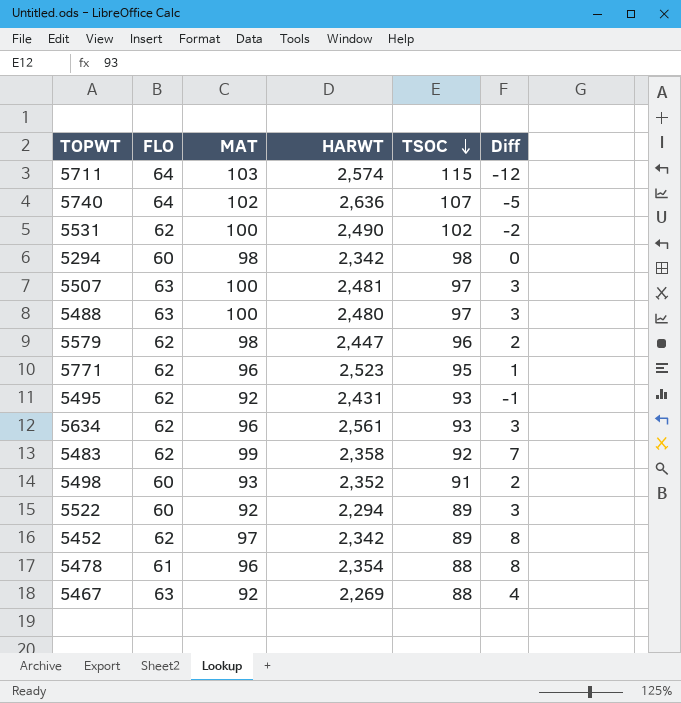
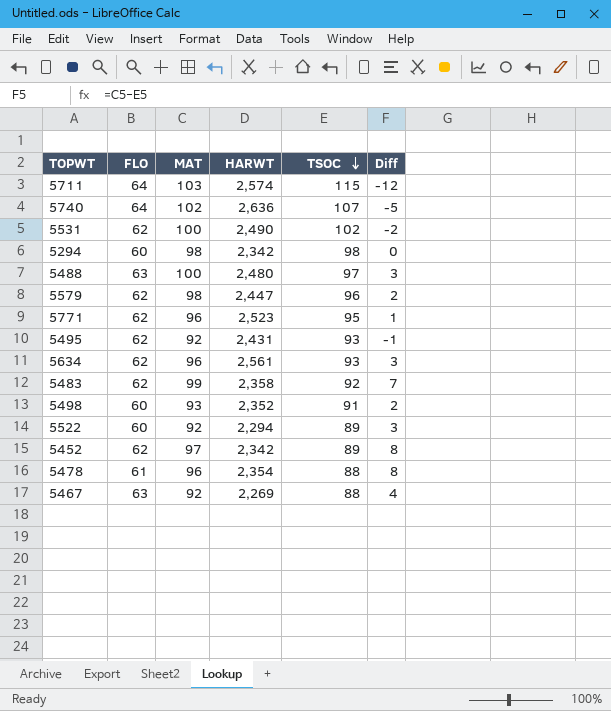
row 5507: 63 | 100 | 2,481 | 97 | 3 -> none

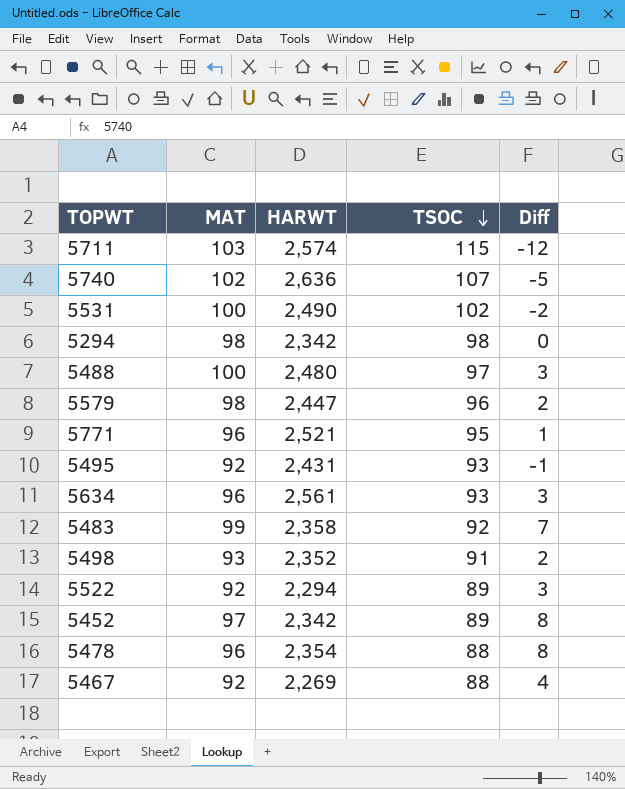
column FLO | position: 2 -> none
5771 | HARWT: 2,523 -> 2,521

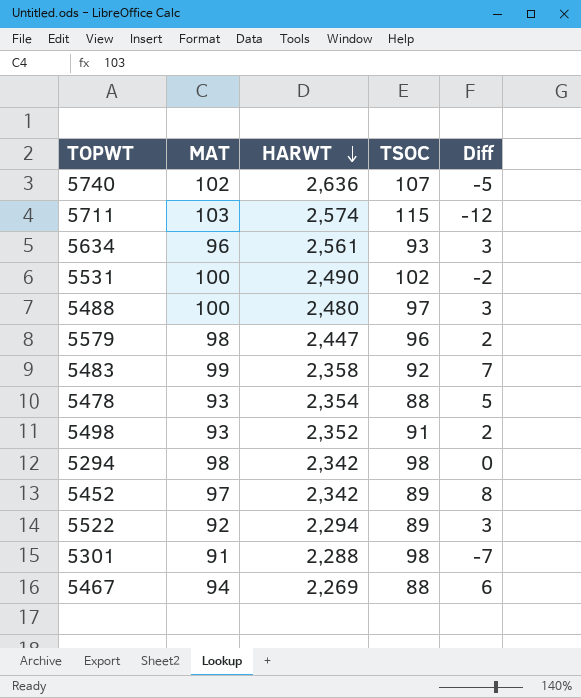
row order: TSOC descending -> HARWT descending
row 5771: 96 | 2,521 | 95 | 1 -> none
row 5495: 92 | 2,431 | 93 | -1 -> none
5478 | MAT: 96 -> 93
5478 | Diff: 8 -> 5
row 5301: none -> 91 | 2,288 | 98 | -7
5467 | MAT: 92 -> 94
5467 | Diff: 4 -> 6

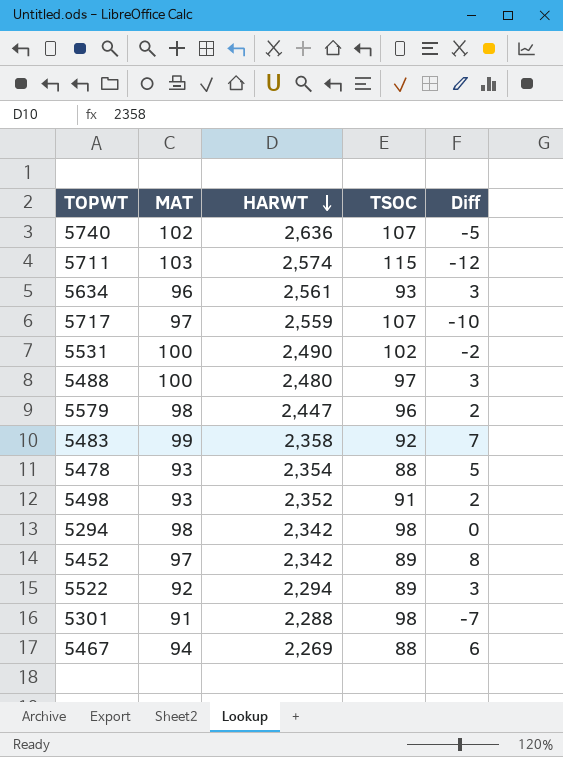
row 5717: none -> 97 | 2,559 | 107 | -10

